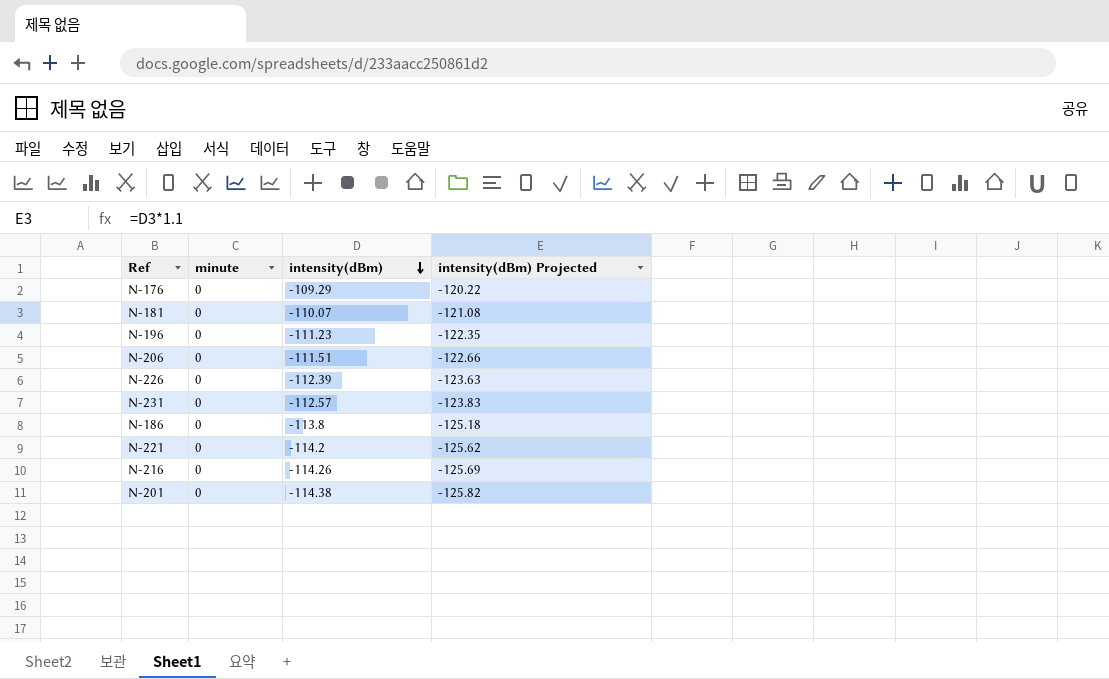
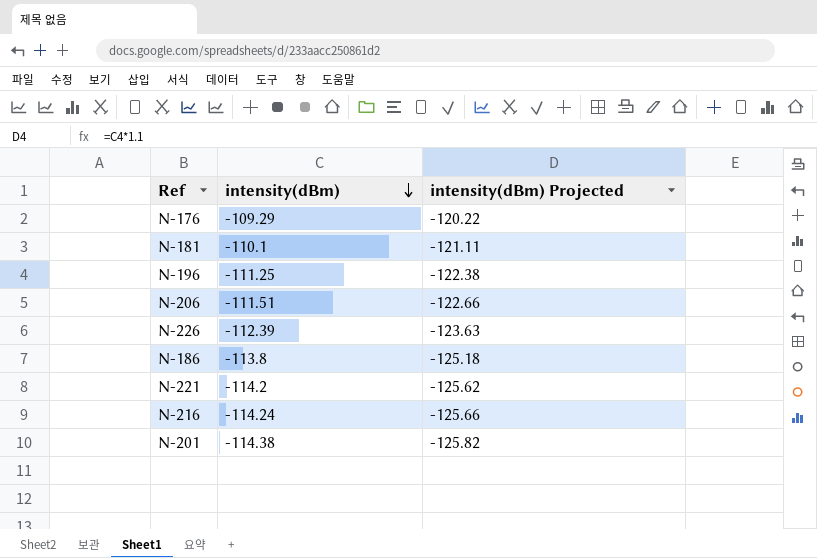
column minute | position: 2 -> none
row N-231: 0 | -112.57 | -123.83 -> none
N-181 | intensity(dBm): -110.07 -> -110.1
N-181 | intensity(dBm) Projected: -121.08 -> -121.11
N-196 | intensity(dBm): -111.23 -> -111.25
N-196 | intensity(dBm) Projected: -122.35 -> -122.38
N-216 | intensity(dBm): -114.26 -> -114.24
N-216 | intensity(dBm) Projected: -125.69 -> -125.66

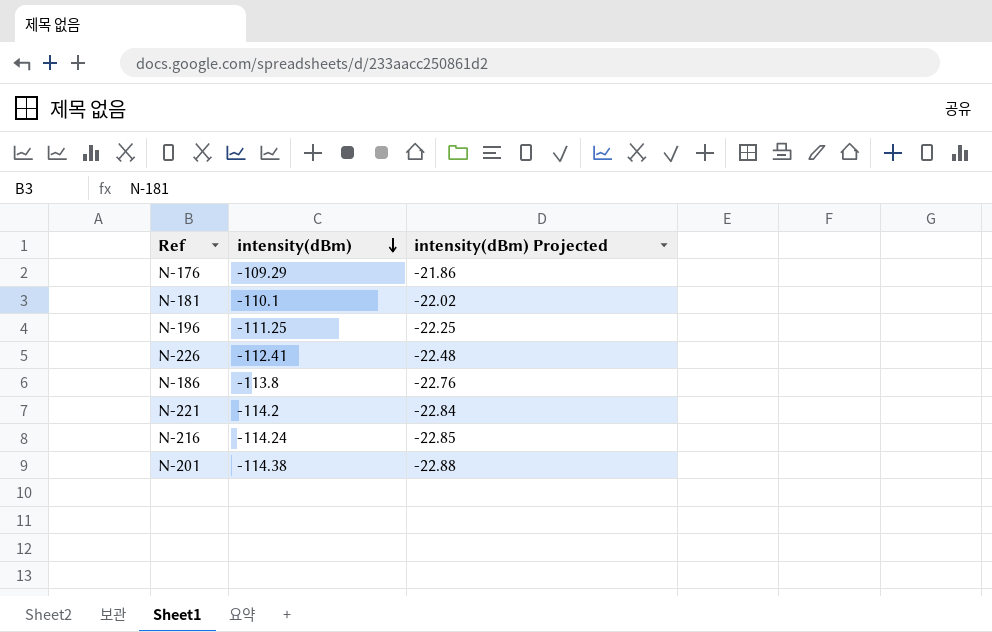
column intensity(dBm) Projected | formula: [intensity(dBm)] * 1.1 -> [intensity(dBm)] * 0.2
row N-206: -111.51 | -122.66 -> none
N-226 | intensity(dBm): -112.39 -> -112.41

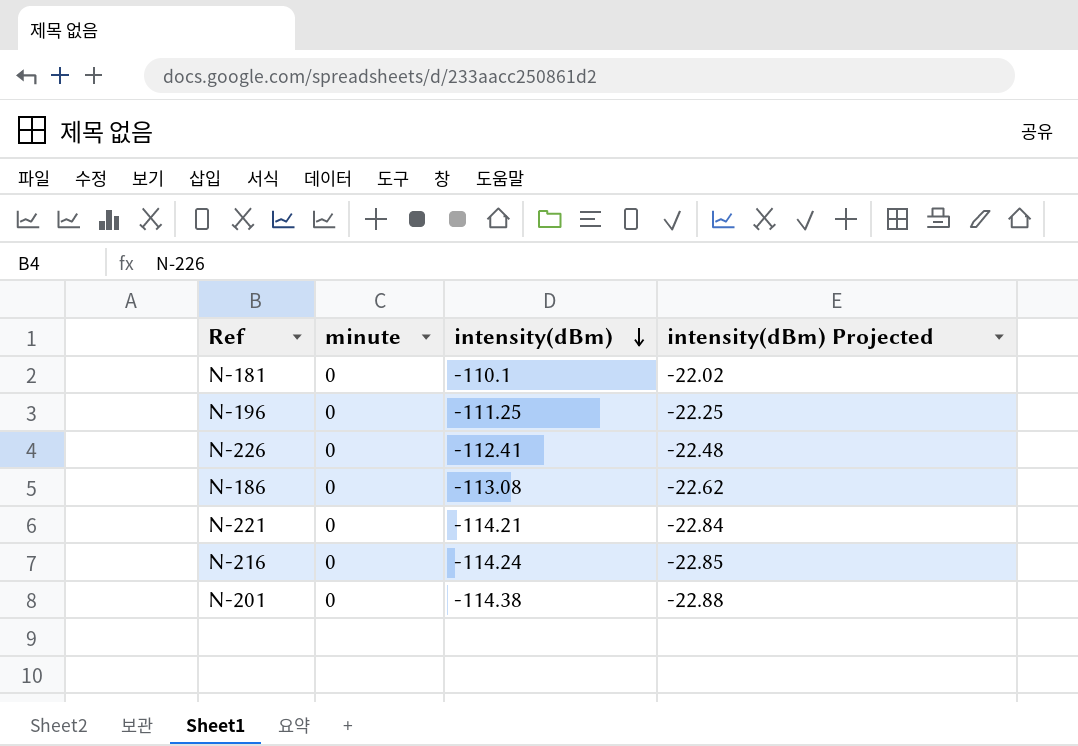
column minute | position: none -> 2
row N-176: -109.29 | -21.86 -> none
N-186 | intensity(dBm): -113.8 -> -113.08
N-186 | intensity(dBm) Projected: -22.76 -> -22.62
N-221 | intensity(dBm): -114.2 -> -114.21

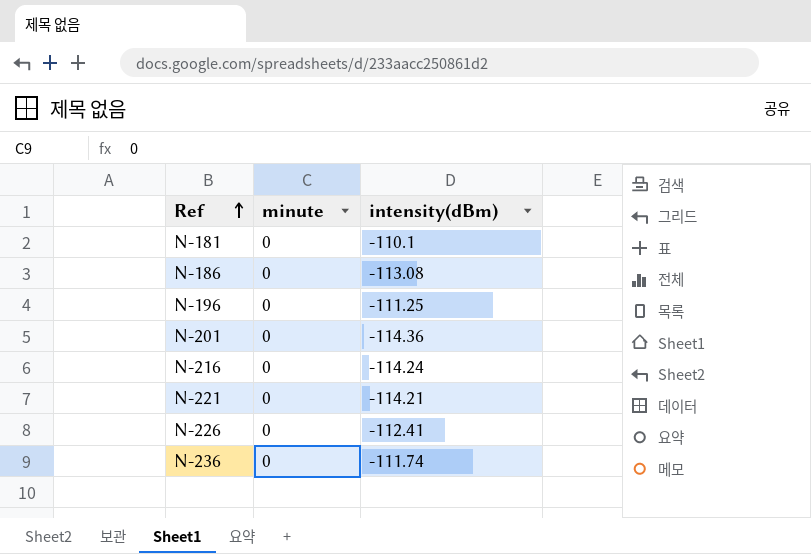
row order: intensity(dBm) descending -> Ref ascending
column intensity(dBm) Projected | formula: [intensity(dBm)] * 0.2 -> none
N-201 | intensity(dBm): -114.38 -> -114.36
row N-236: none -> 0 | -111.74

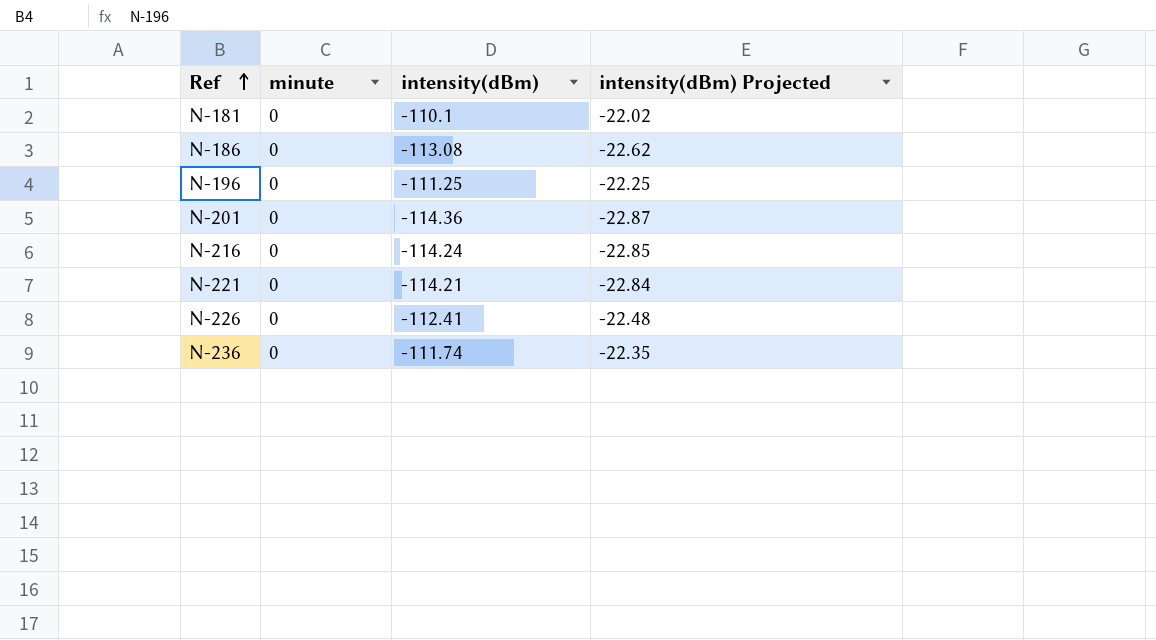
column intensity(dBm) Projected | formula: none -> [intensity(dBm)] * 0.2

